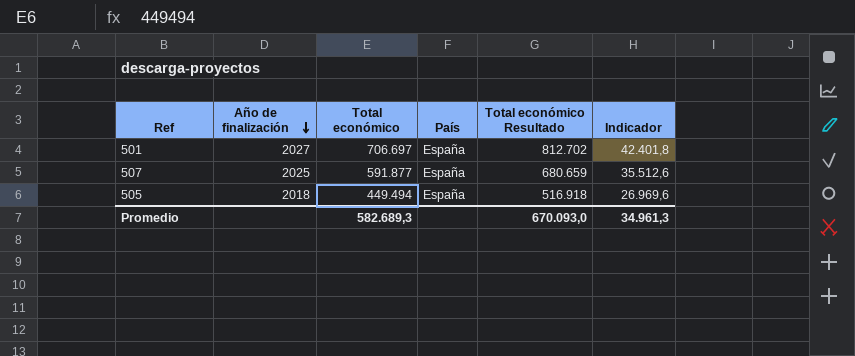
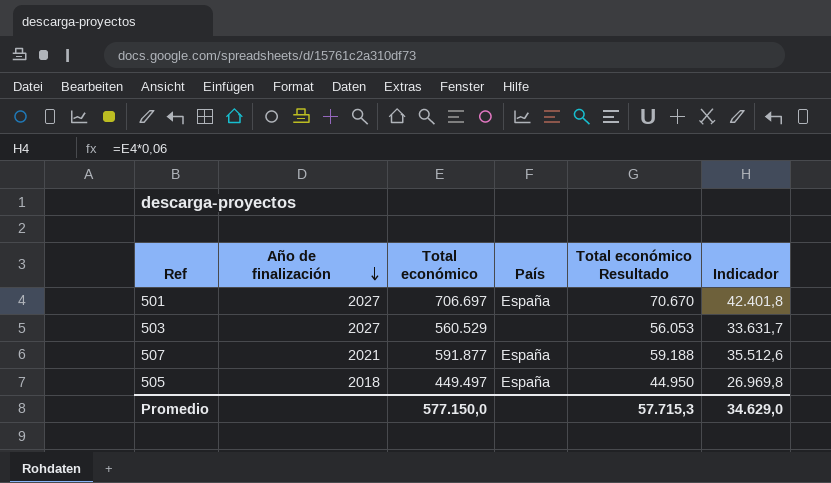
column Total económico Resultado | formula: [Total económico] * 1,15 -> [Total económico] * 0,1
row 503: none -> 2027 | 560.529 | none | 56.053 | 33.631,7
507 | Año de finalización: 2025 -> 2021
505 | Total económico: 449.494 -> 449.497
505 | Indicador: 26.969,6 -> 26.969,8
Promedio | Total económico: 582.689,3 -> 577.150,0
Promedio | Total económico Resultado: 670.093,0 -> 57.715,3
Promedio | Indicador: 34.961,3 -> 34.629,0

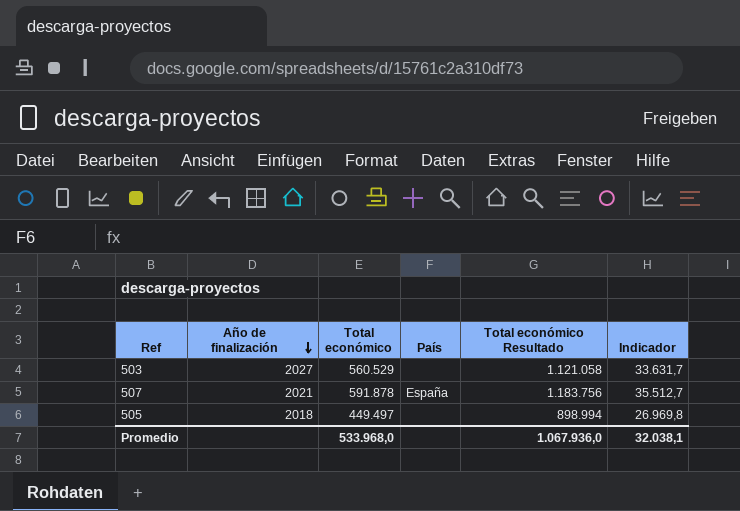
column Total económico Resultado | formula: [Total económico] * 0,1 -> [Total económico] * 2
row 501: 2027 | 706.697 | España | 70.670 | 42.401,8 -> none
507 | Total económico: 591.877 -> 591.878
507 | Indicador: 35.512,6 -> 35.512,7
505 | País: España -> none
Promedio | Total económico: 577.150,0 -> 533.968,0
Promedio | Total económico Resultado: 57.715,3 -> 1.067.936,0
Promedio | Indicador: 34.629,0 -> 32.038,1

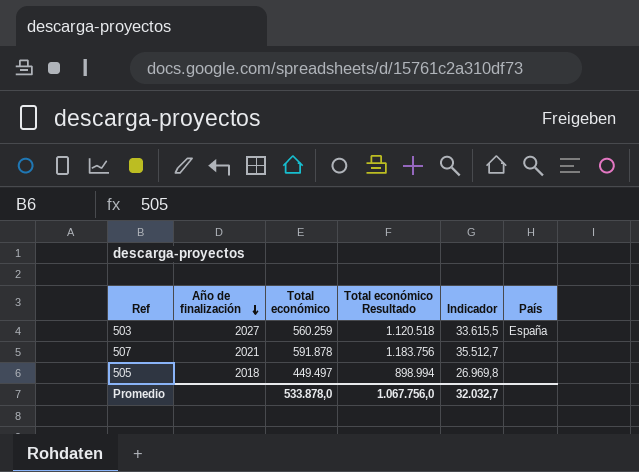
column País | position: 4 -> 6
503 | Total económico: 560.529 -> 560.259
503 | Total económico Resultado: 1.121.058 -> 1.120.518
503 | Indicador: 33.631,7 -> 33.615,5
503 | País: none -> España
507 | País: España -> none
Promedio | Total económico: 533.968,0 -> 533.878,0
Promedio | Total económico Resultado: 1.067.936,0 -> 1.067.756,0
Promedio | Indicador: 32.038,1 -> 32.032,7

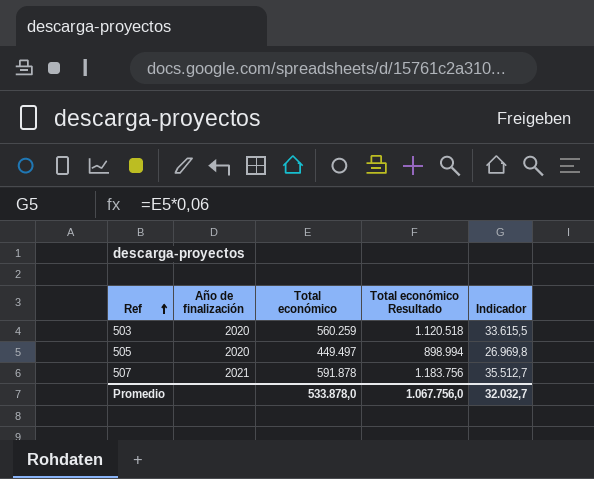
row order: Año de finalización descending -> Ref ascending
column País | position: 6 -> none
503 | Año de finalización: 2027 -> 2020
505 | Año de finalización: 2018 -> 2020

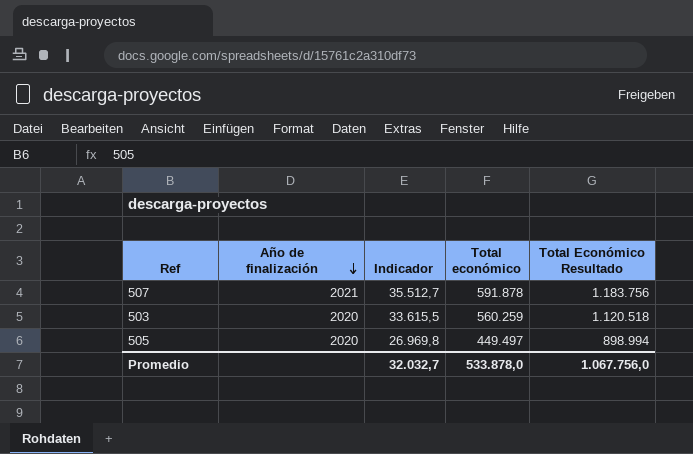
row order: Ref ascending -> Año de finalización descending
column Indicador | position: 5 -> 3
column name: Total económico Resultado -> Total Económico Resultado

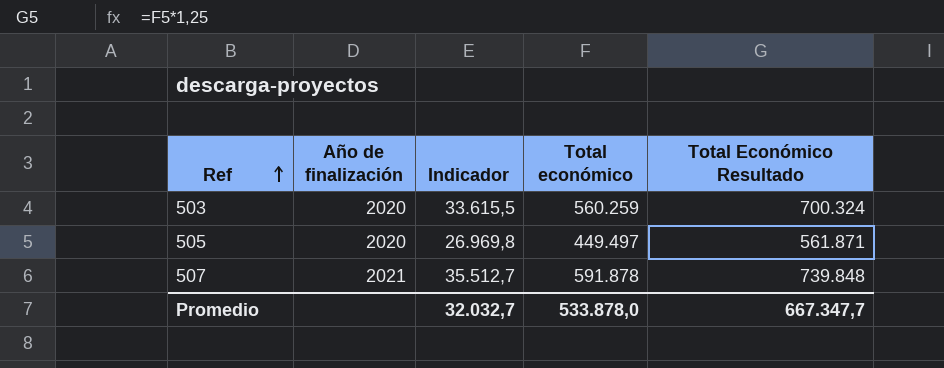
row order: Año de finalización descending -> Ref ascending
column Total Económico Resultado | formula: [Total económico] * 2 -> [Total económico] * 1,25
Promedio | Total Económico Resultado: 1.067.756,0 -> 667.347,7

